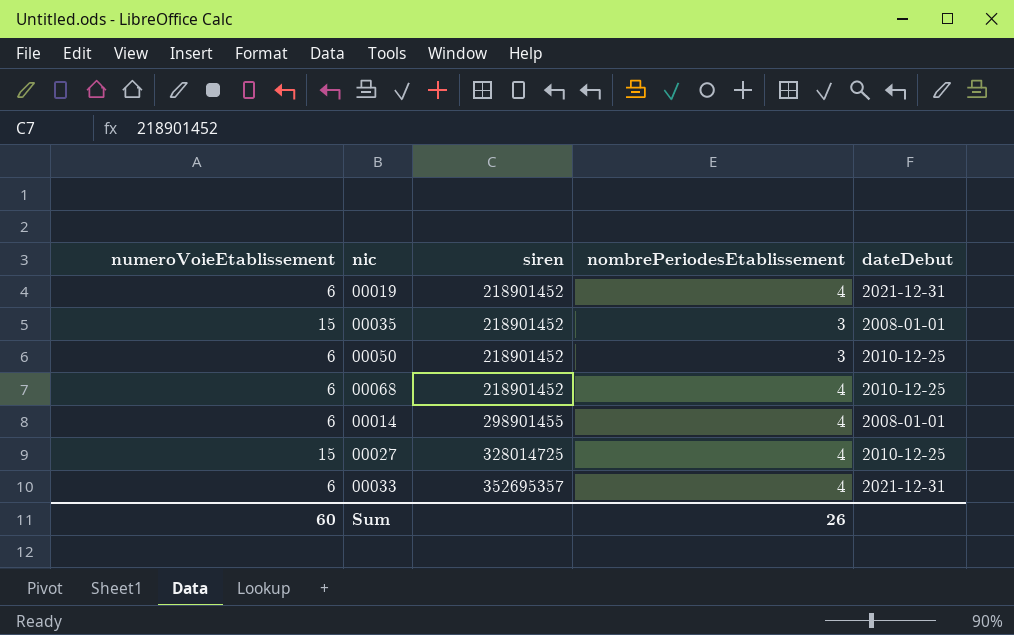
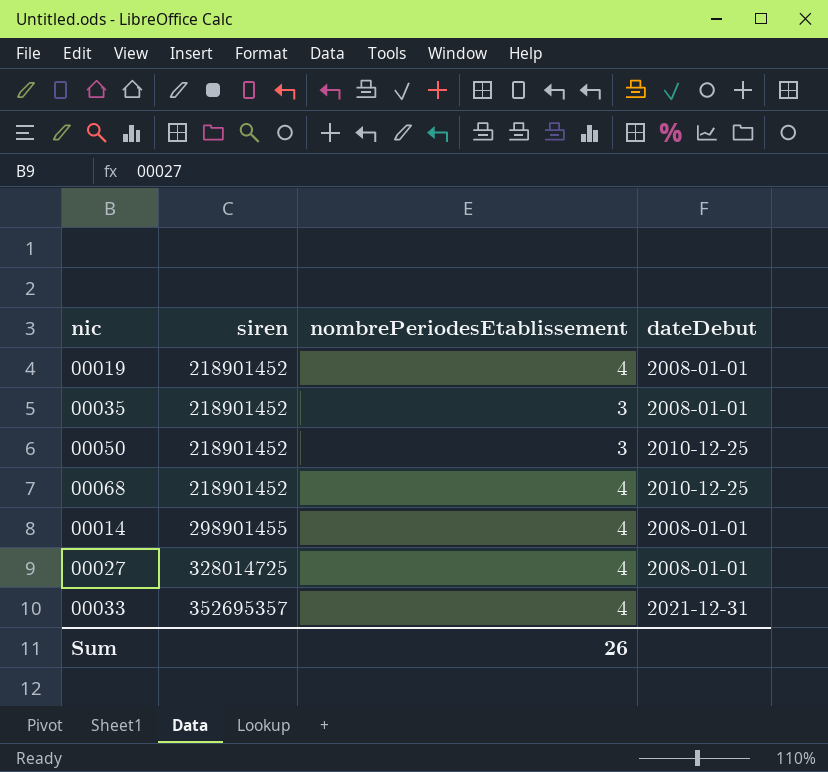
column numeroVoieEtablissement | position: 1 -> none
00019 | dateDebut: 2021-12-31 -> 2008-01-01
00027 | dateDebut: 2010-12-25 -> 2008-01-01

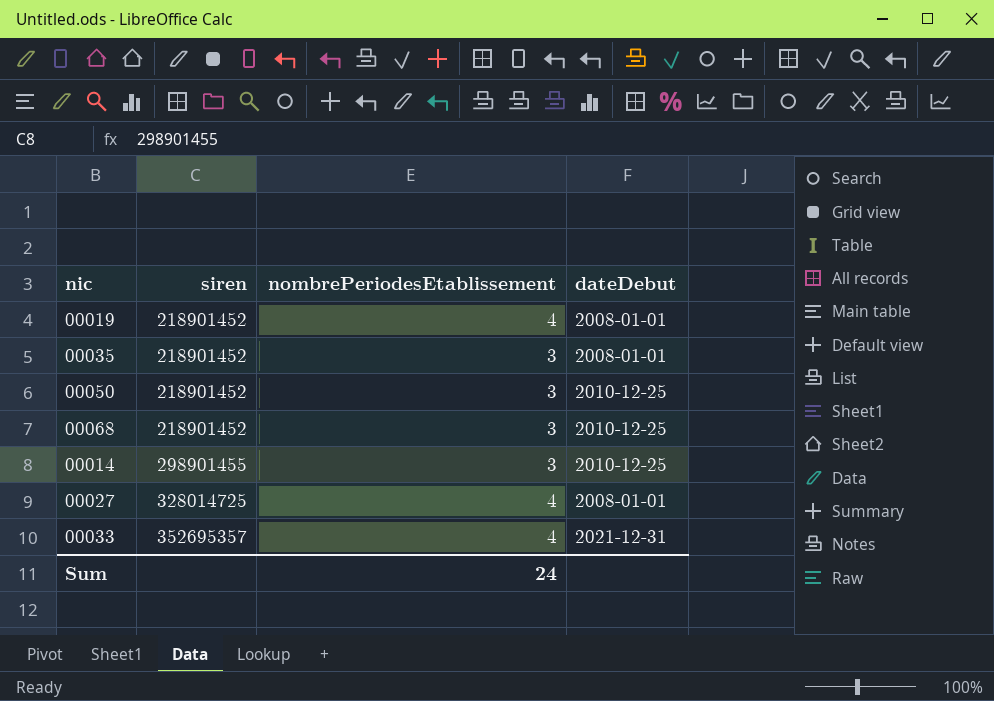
00068 | nombrePeriodesEtablissement: 4 -> 3
00014 | nombrePeriodesEtablissement: 4 -> 3
00014 | dateDebut: 2008-01-01 -> 2010-12-25
Sum | nombrePeriodesEtablissement: 26 -> 24

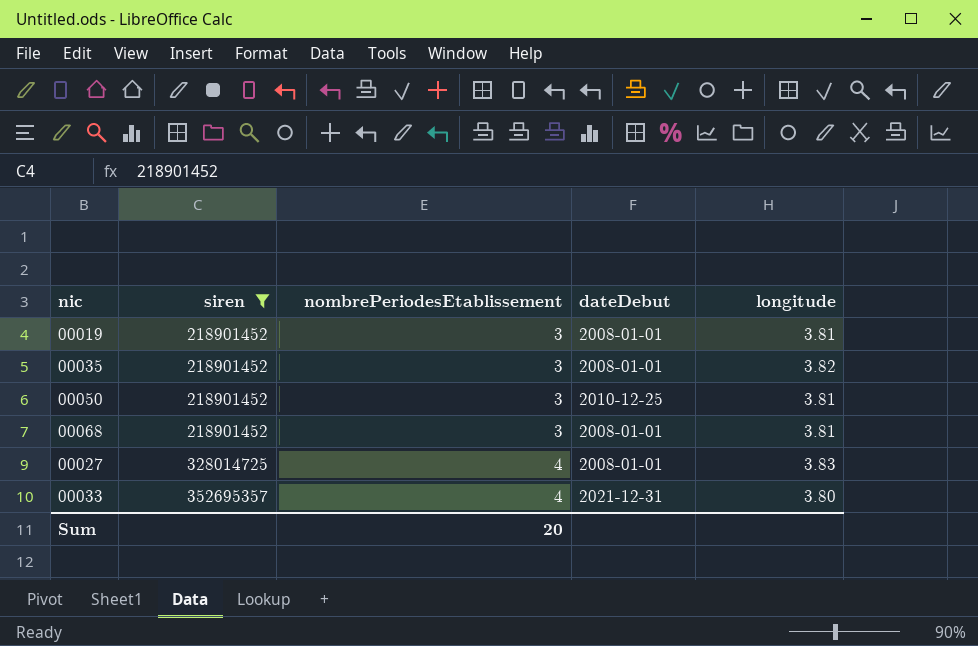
filter: none -> siren != 298901455
column longitude | position: none -> 5
00019 | nombrePeriodesEtablissement: 4 -> 3
00068 | dateDebut: 2010-12-25 -> 2008-01-01
Sum | nombrePeriodesEtablissement: 24 -> 20

